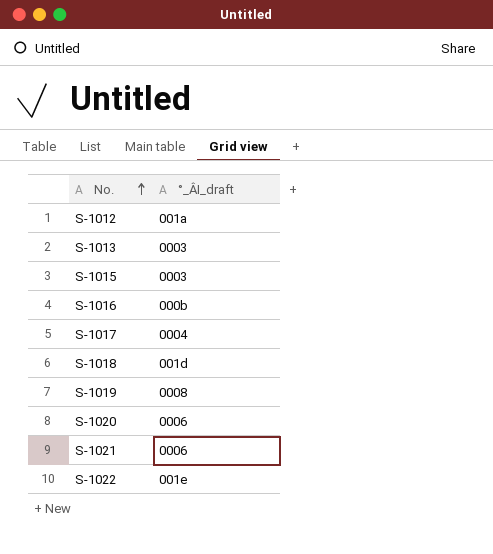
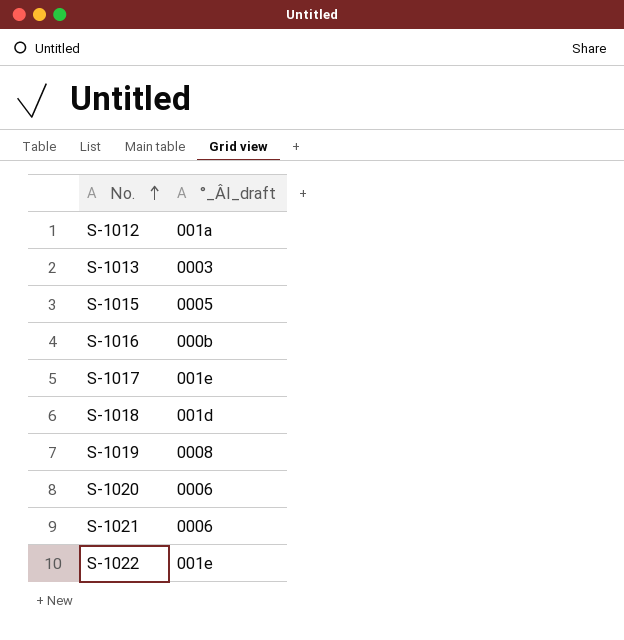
S-1015 | °_ÂI_draft: 0003 -> 0005
S-1017 | °_ÂI_draft: 0004 -> 001e

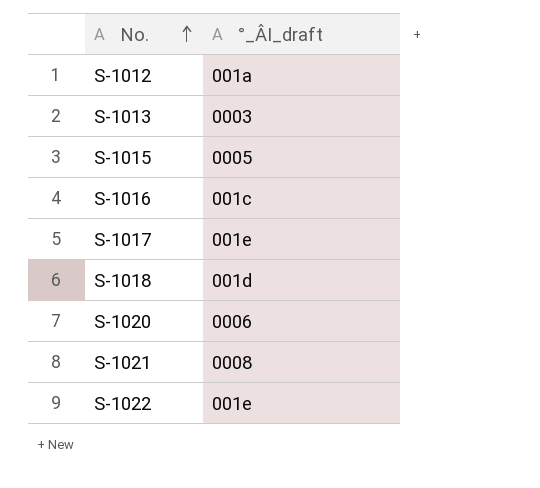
row S-1019: 0008 -> none
S-1016 | °_ÂI_draft: 000b -> 001c
S-1021 | °_ÂI_draft: 0006 -> 0008

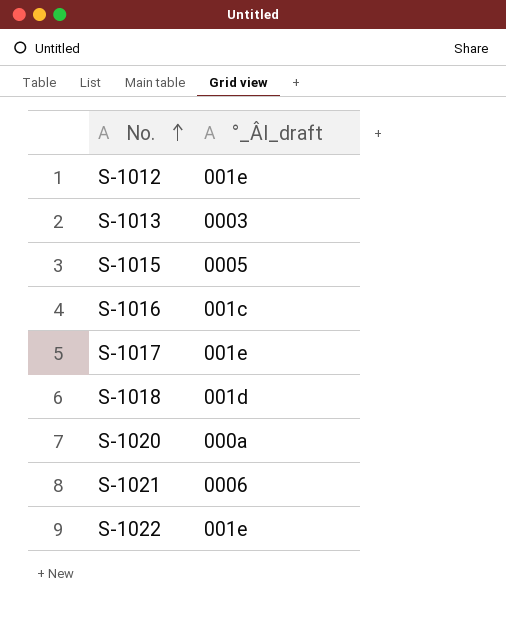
S-1012 | °_ÂI_draft: 001a -> 001e
S-1020 | °_ÂI_draft: 0006 -> 000a
S-1021 | °_ÂI_draft: 0008 -> 0006

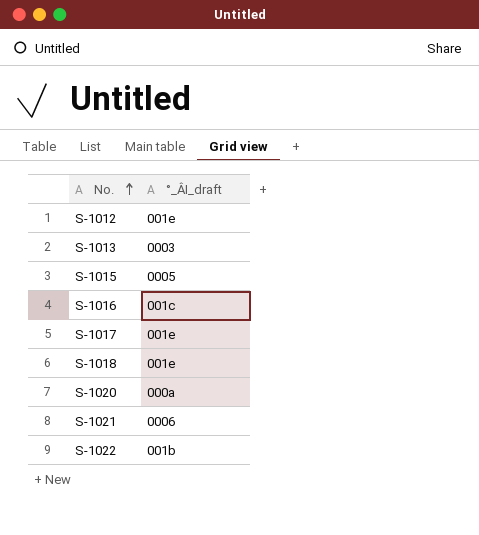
S-1018 | °_ÂI_draft: 001d -> 001e
S-1022 | °_ÂI_draft: 001e -> 001b

